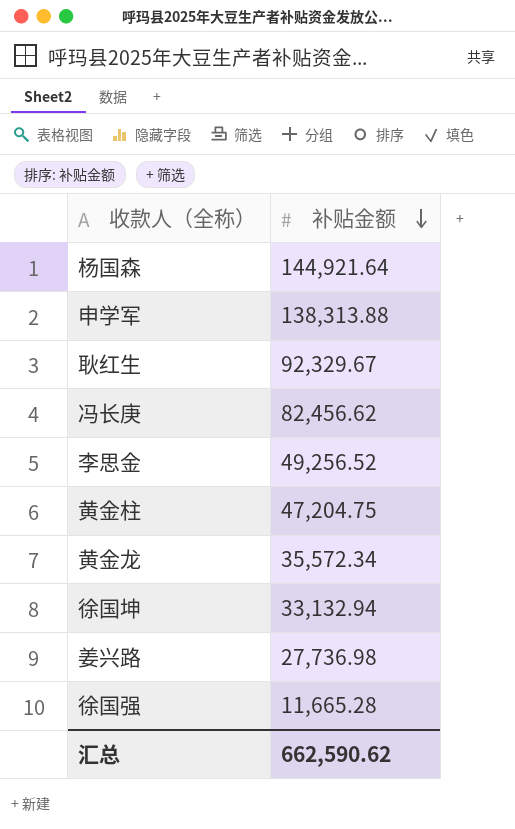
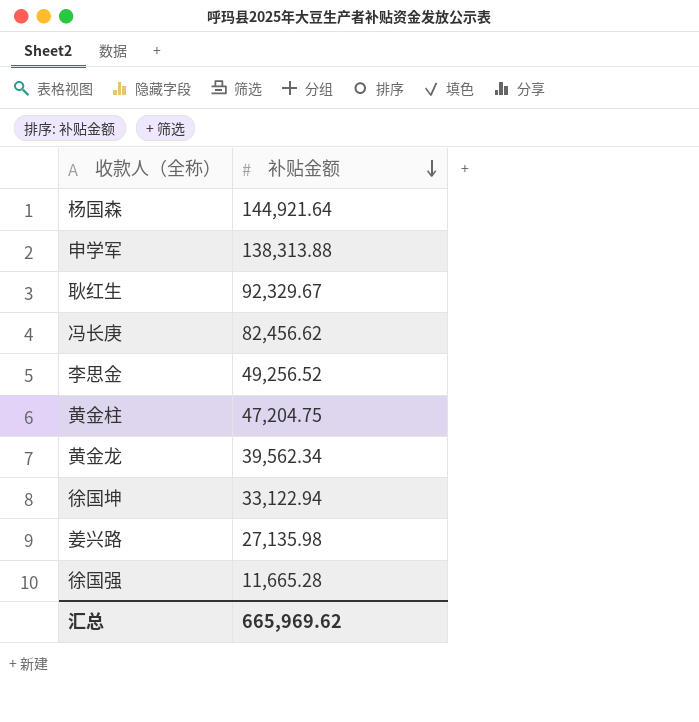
黄金龙 | 补贴金额: 35,572.34 -> 39,562.34
徐国坤 | 补贴金额: 33,132.94 -> 33,122.94
姜兴路 | 补贴金额: 27,736.98 -> 27,135.98
汇总 | 补贴金额: 662,590.62 -> 665,969.62

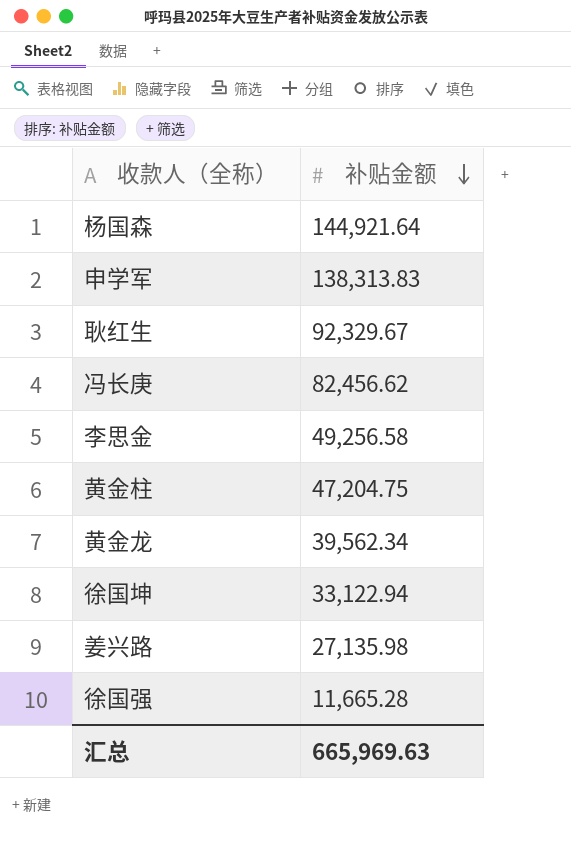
申学军 | 补贴金额: 138,313.88 -> 138,313.83
李思金 | 补贴金额: 49,256.52 -> 49,256.58
汇总 | 补贴金额: 665,969.62 -> 665,969.63

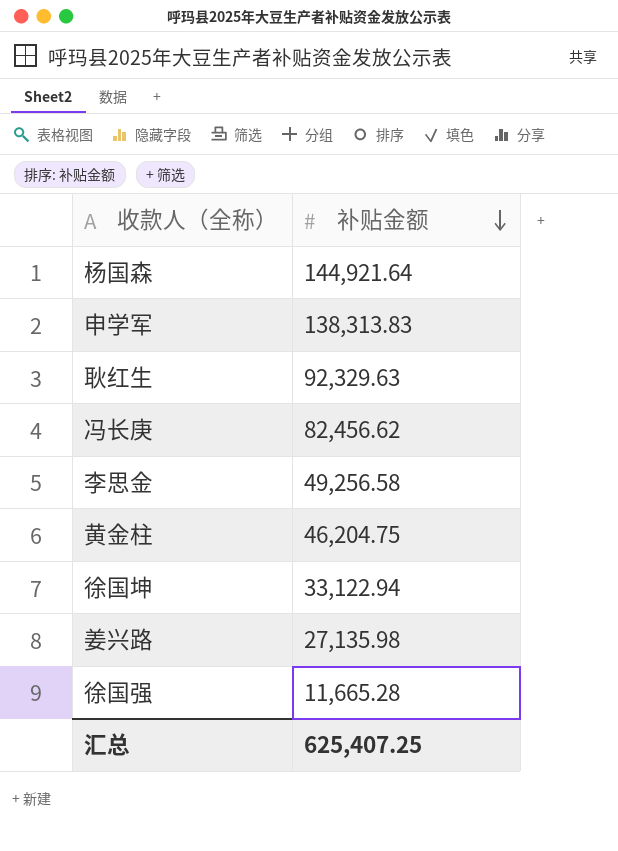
row 黄金龙: 39,562.34 -> none
耿红生 | 补贴金额: 92,329.67 -> 92,329.63
黄金柱 | 补贴金额: 47,204.75 -> 46,204.75
汇总 | 补贴金额: 665,969.63 -> 625,407.25

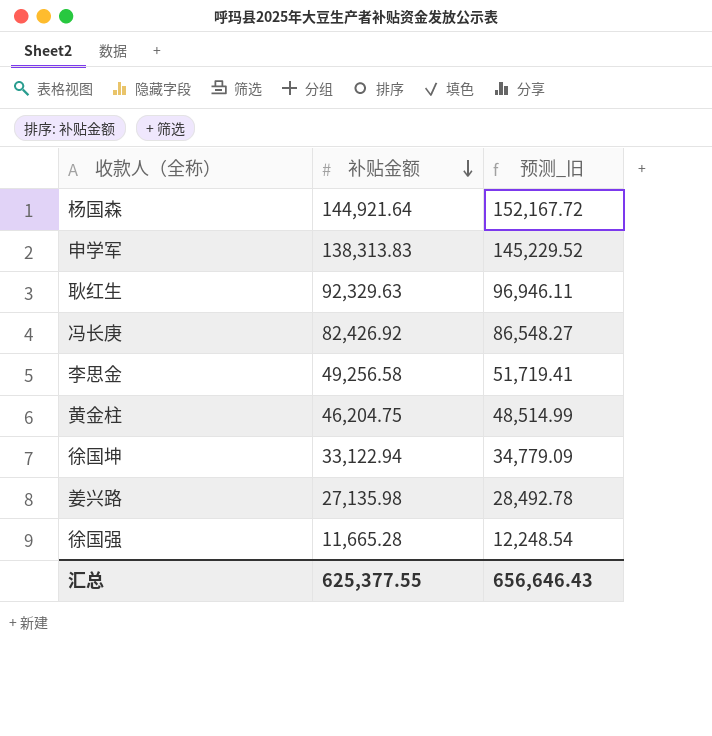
column 预测_旧 | formula: none -> [补贴金额] * 1.05
冯长庚 | 补贴金额: 82,456.62 -> 82,426.92
汇总 | 补贴金额: 625,407.25 -> 625,377.55

